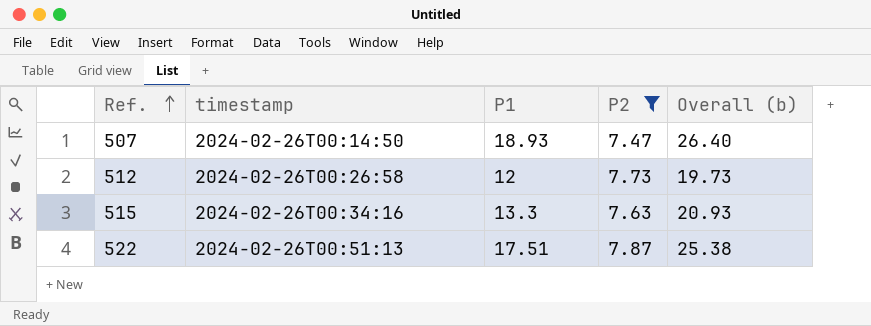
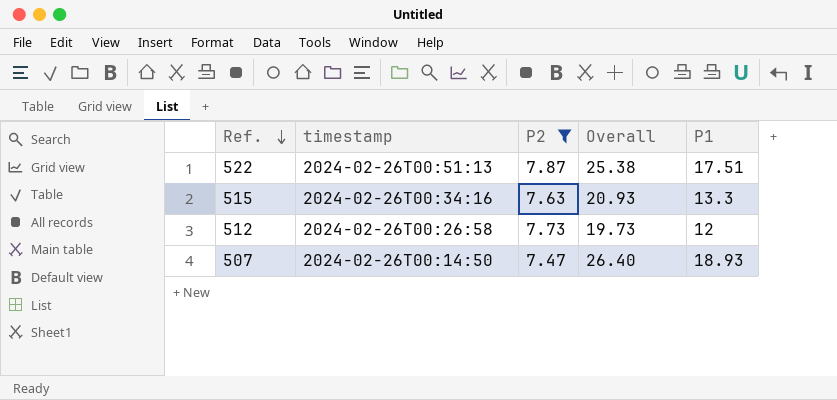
row order: Ref. ascending -> Ref. descending
column name: Overall (b) -> Overall
column P1 | position: 3 -> 5

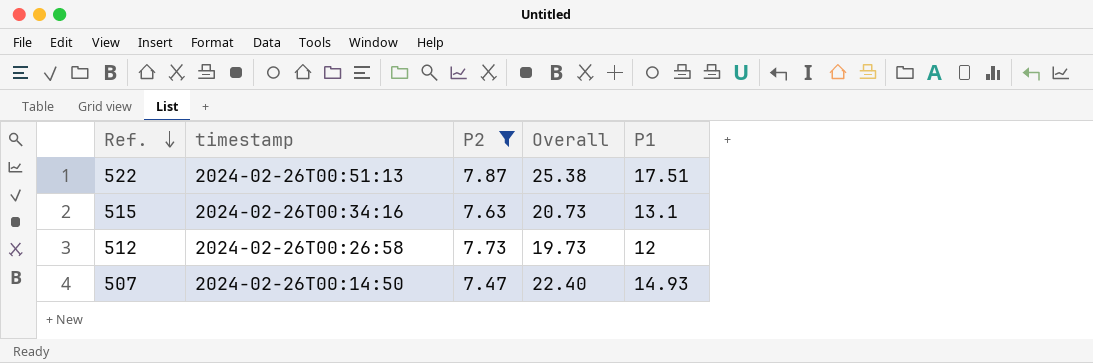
515 | Overall: 20.93 -> 20.73
515 | P1: 13.3 -> 13.1
507 | Overall: 26.40 -> 22.40
507 | P1: 18.93 -> 14.93

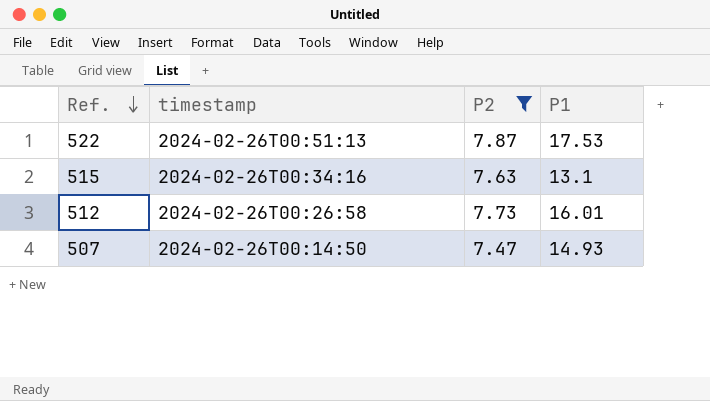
column Overall | formula: [P2] + [P1] -> none
522 | P1: 17.51 -> 17.53
512 | P1: 12 -> 16.01

